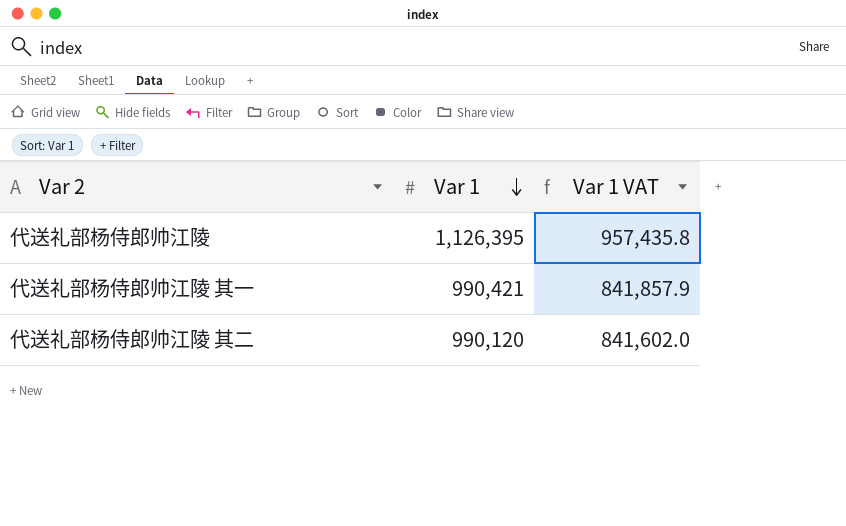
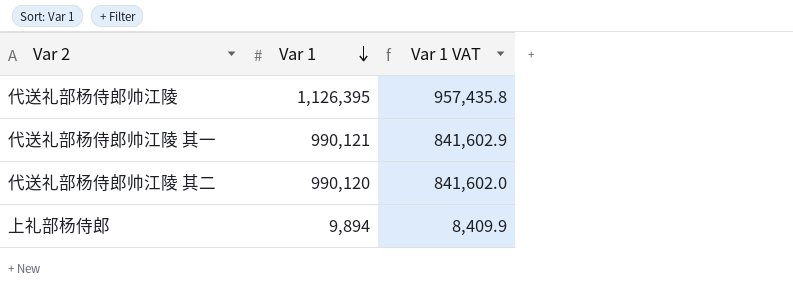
代送礼部杨侍郎帅江陵 其一 | Var 1: 990,421 -> 990,121
代送礼部杨侍郎帅江陵 其一 | Var 1 VAT: 841,857.9 -> 841,602.9
row 上礼部杨侍郎: none -> 9,894 | 8,409.9

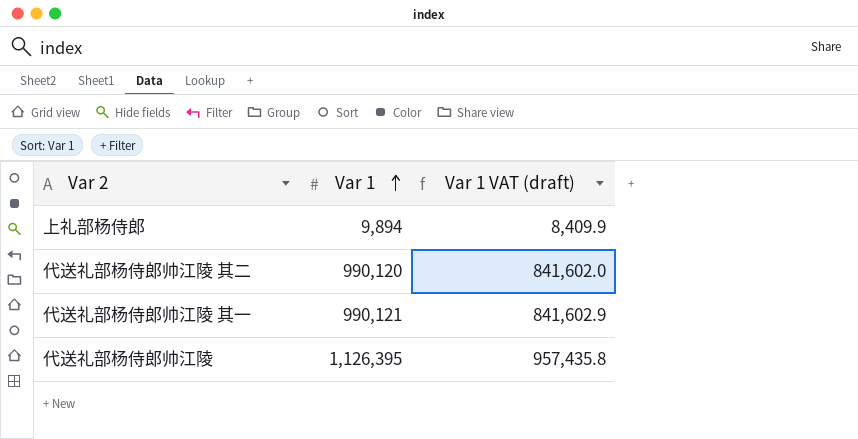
row order: Var 1 descending -> Var 1 ascending
column name: Var 1 VAT -> Var 1 VAT (draft)

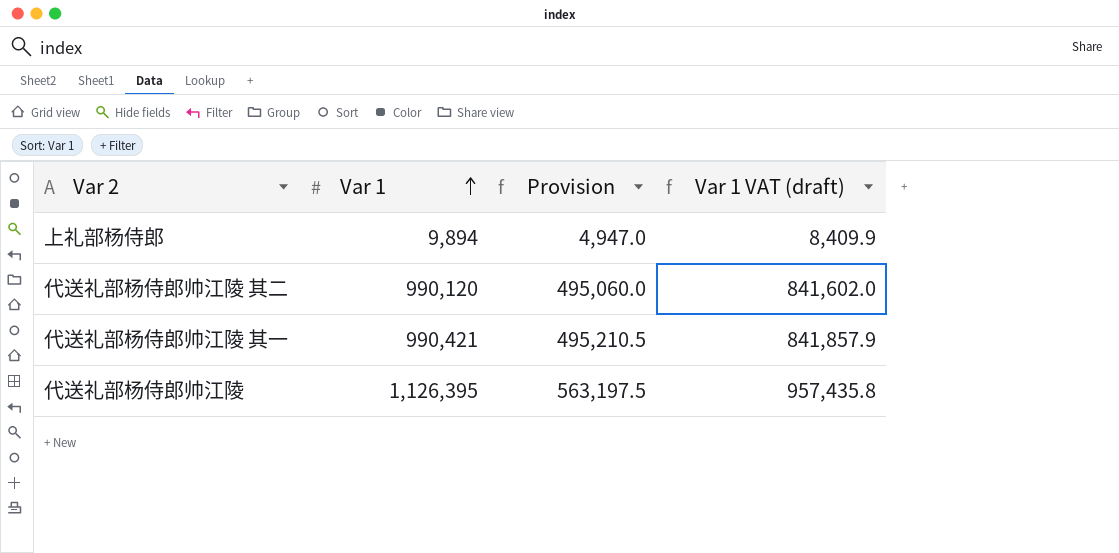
column Provision | formula: none -> [Var 1] * 0.5
代送礼部杨侍郎帅江陵 其一 | Var 1: 990,121 -> 990,421
代送礼部杨侍郎帅江陵 其一 | Var 1 VAT (draft): 841,602.9 -> 841,857.9

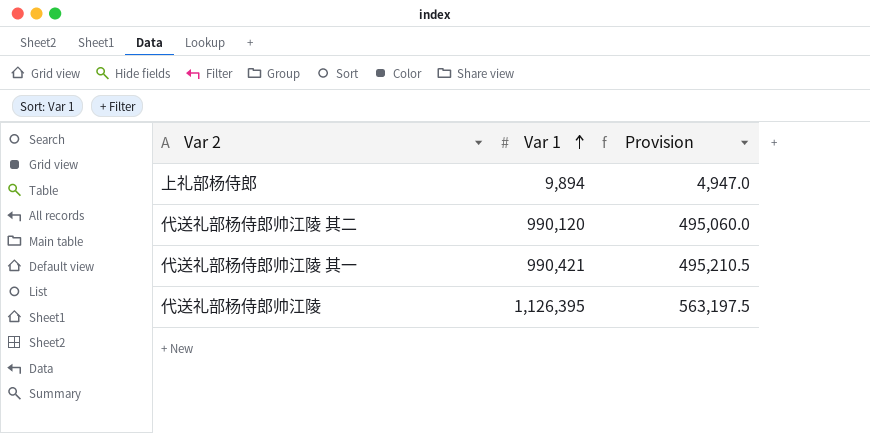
column Var 1 VAT (draft) | formula: [Var 1] * 0.85 -> none

